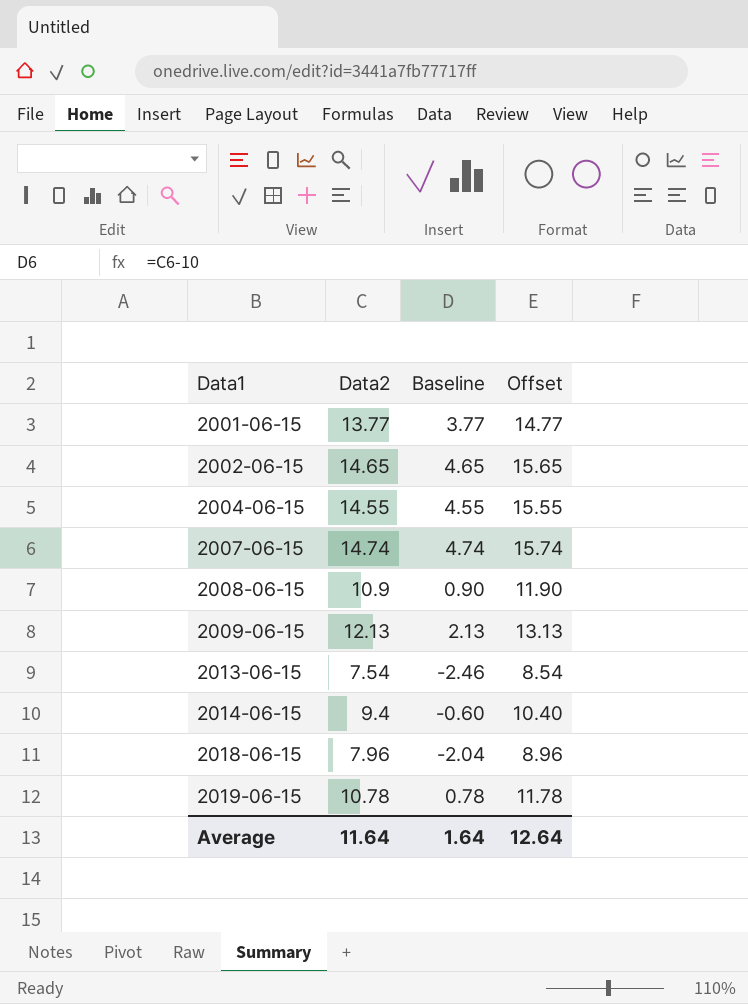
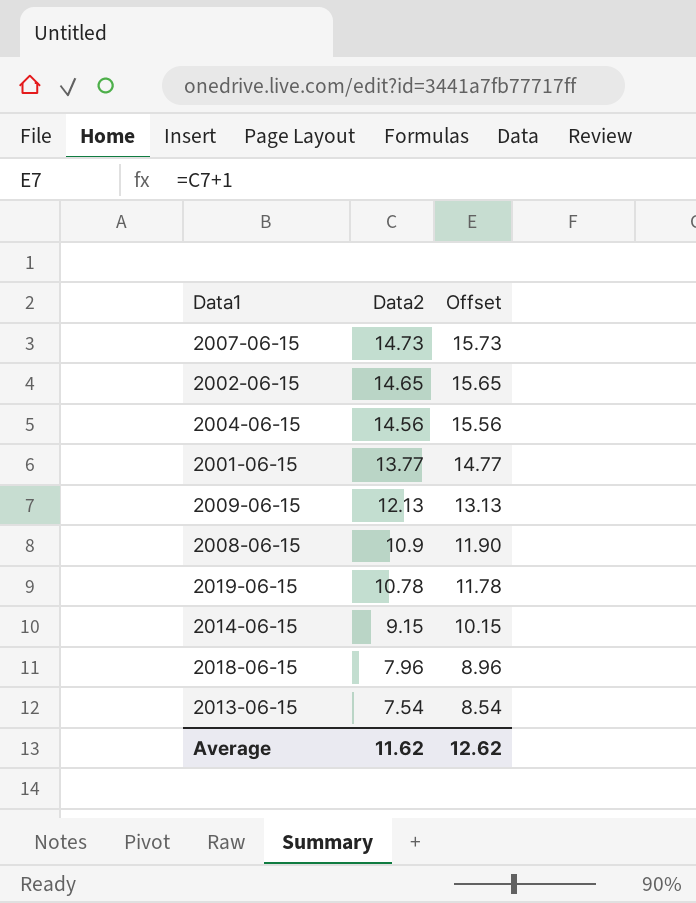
row order: Data1 ascending -> Data2 descending
column Baseline | formula: [Data2] - 10 -> none
2007-06-15 | Data2: 14.74 -> 14.73
2007-06-15 | Offset: 15.74 -> 15.73
2004-06-15 | Data2: 14.55 -> 14.56
2004-06-15 | Offset: 15.55 -> 15.56
2014-06-15 | Data2: 9.4 -> 9.15
2014-06-15 | Offset: 10.40 -> 10.15
Average | Data2: 11.64 -> 11.62
Average | Offset: 12.64 -> 12.62

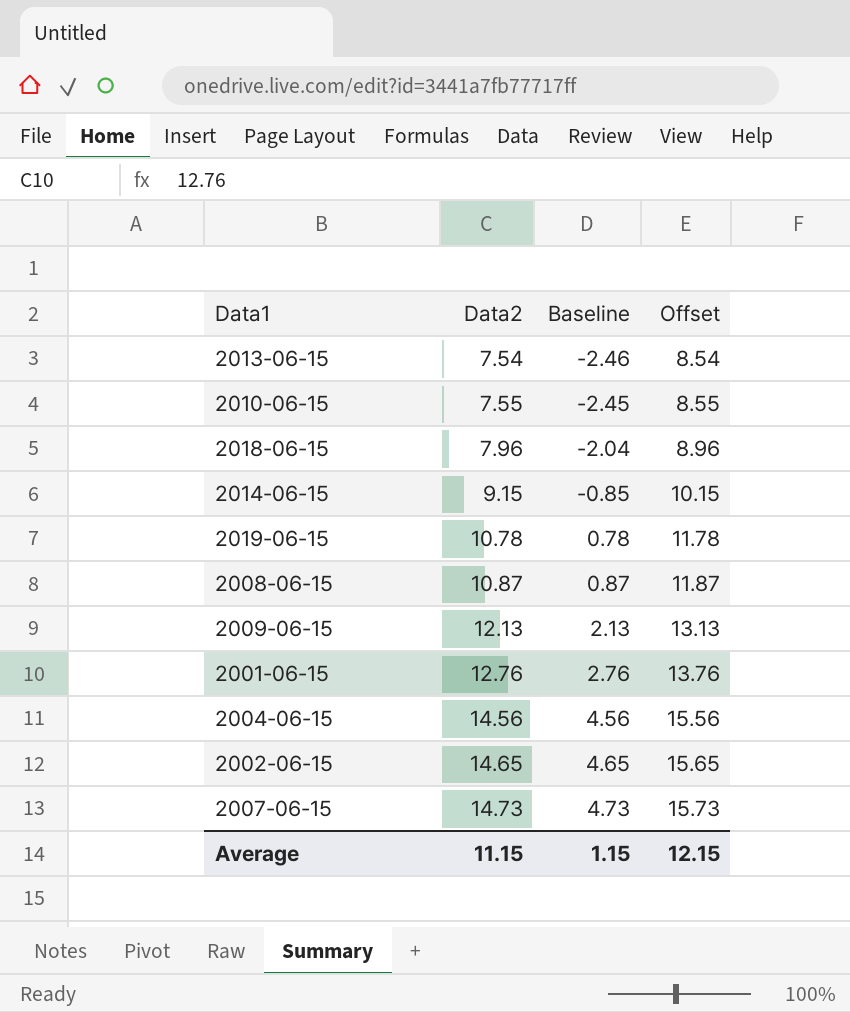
row order: Data2 descending -> Data2 ascending
column Baseline | formula: none -> [Data2] - 10
row 2010-06-15: none -> 7.55 | -2.45 | 8.55
2008-06-15 | Data2: 10.9 -> 10.87
2008-06-15 | Offset: 11.90 -> 11.87
2001-06-15 | Data2: 13.77 -> 12.76
2001-06-15 | Offset: 14.77 -> 13.76
Average | Data2: 11.62 -> 11.15
Average | Offset: 12.62 -> 12.15

